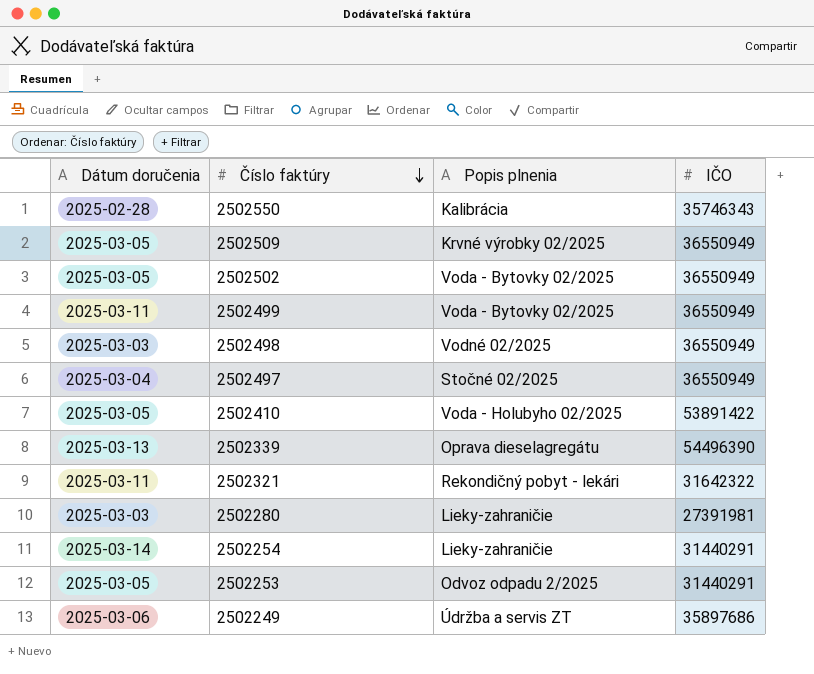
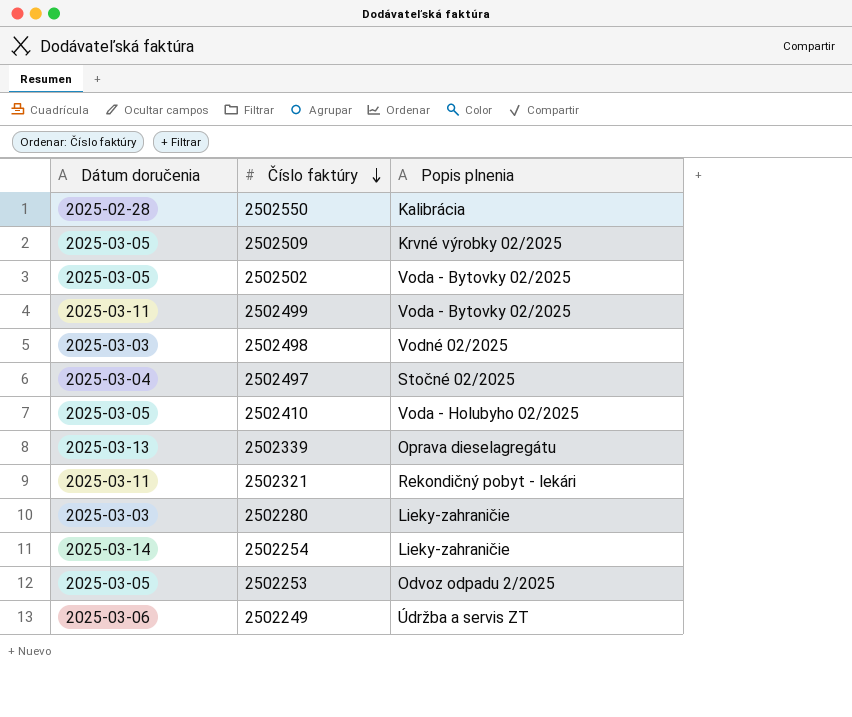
column IČO | position: 4 -> none

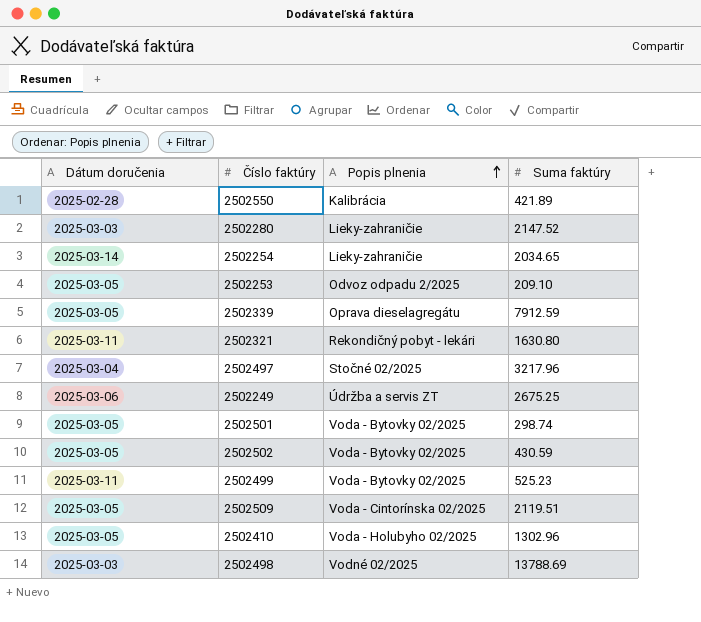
row order: Číslo faktúry descending -> Popis plnenia ascending
column Suma faktúry | position: none -> 4
2502339 | Dátum doručenia: 2025-03-13 -> 2025-03-05
row 2502501: none -> 2025-03-05 | Voda - Bytovky 02/2025 | 298.74
2502509 | Popis plnenia: Krvné výrobky 02/2025 -> Voda - Cintorínska 02/2025

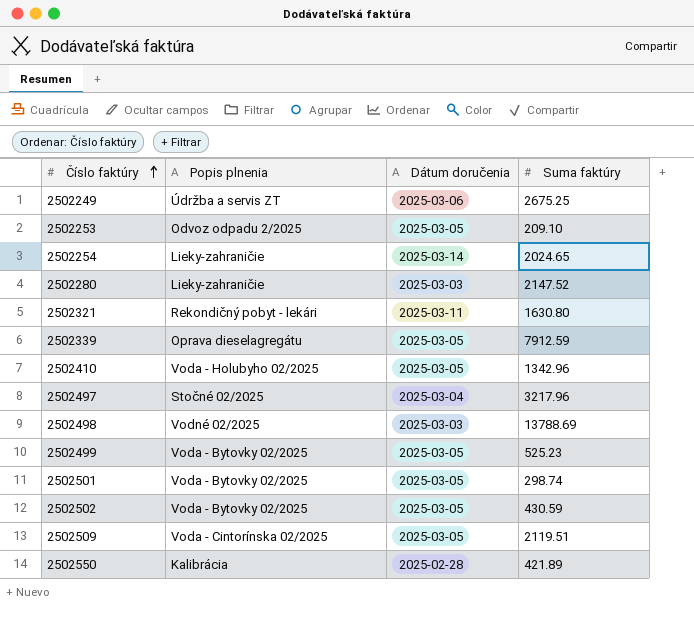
row order: Popis plnenia ascending -> Číslo faktúry ascending
column Dátum doručenia | position: 1 -> 3
2502254 | Suma faktúry: 2034.65 -> 2024.65
2502410 | Suma faktúry: 1302.96 -> 1342.96
2502499 | Dátum doručenia: 2025-03-11 -> 2025-03-05

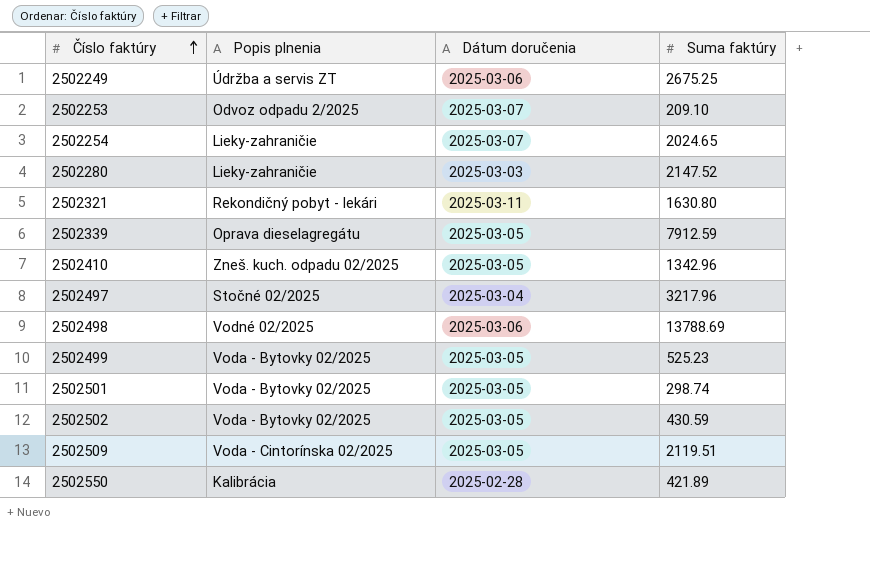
2502253 | Dátum doručenia: 2025-03-05 -> 2025-03-07
2502254 | Dátum doručenia: 2025-03-14 -> 2025-03-07
2502410 | Popis plnenia: Voda - Holubyho 02/2025 -> Zneš. kuch. odpadu 02/2025
2502498 | Dátum doručenia: 2025-03-03 -> 2025-03-06

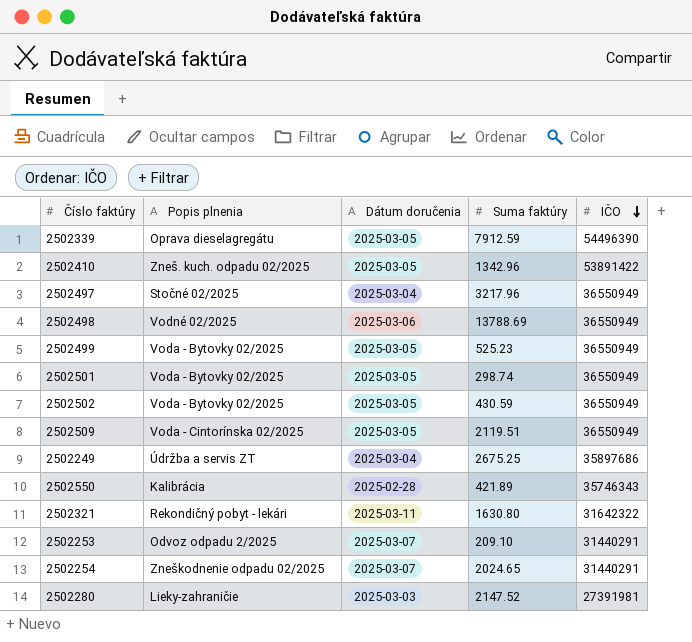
row order: Číslo faktúry ascending -> IČO descending
column IČO | position: none -> 5
2502249 | Dátum doručenia: 2025-03-06 -> 2025-03-04
2502254 | Popis plnenia: Lieky-zahraničie -> Zneškodnenie odpadu 02/2025

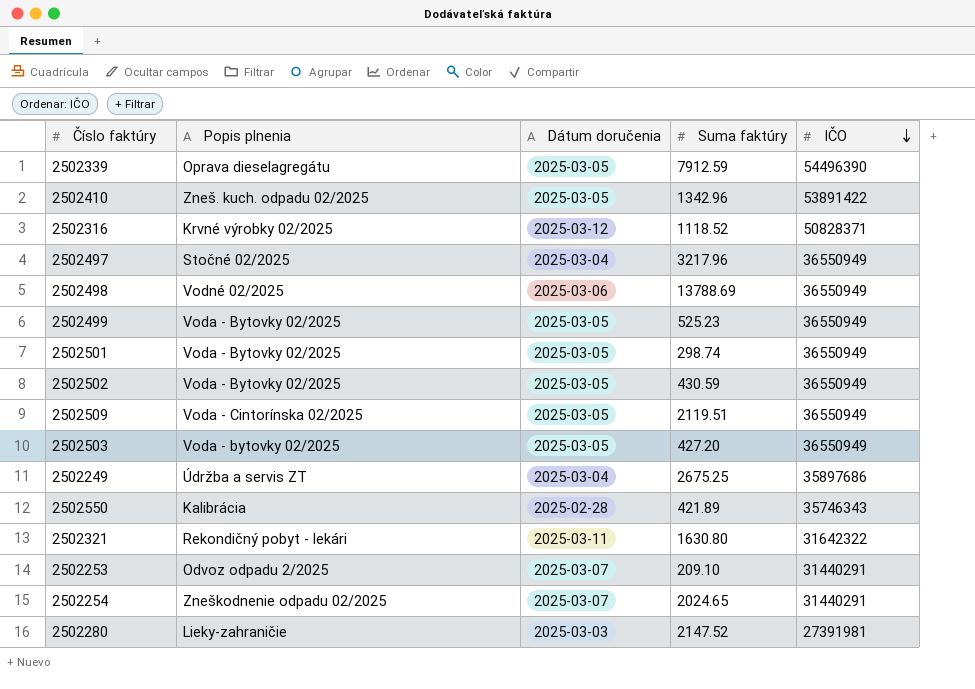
row 2502316: none -> Krvné výrobky 02/2025 | 2025-03-12 | 1118.52 | 50828371
row 2502503: none -> Voda - bytovky 02/2025 | 2025-03-05 | 427.20 | 36550949

